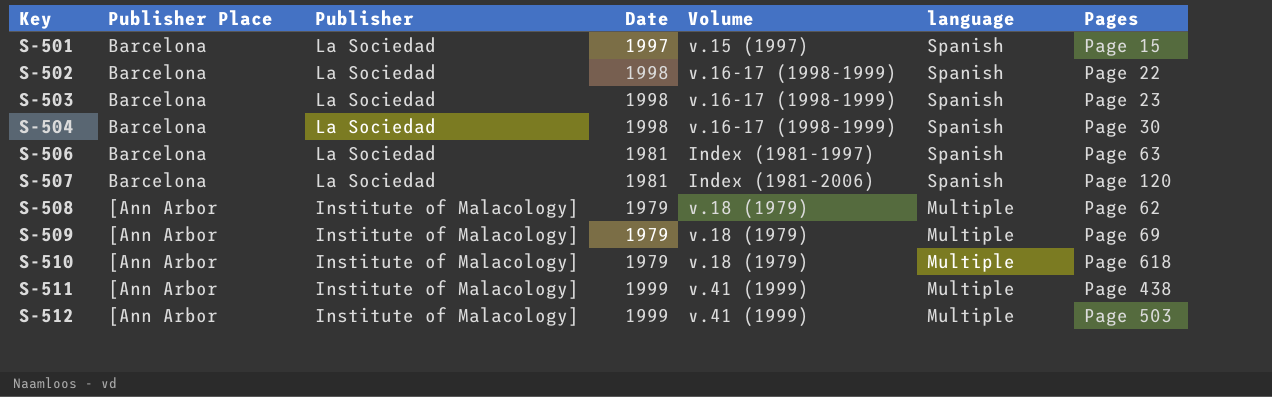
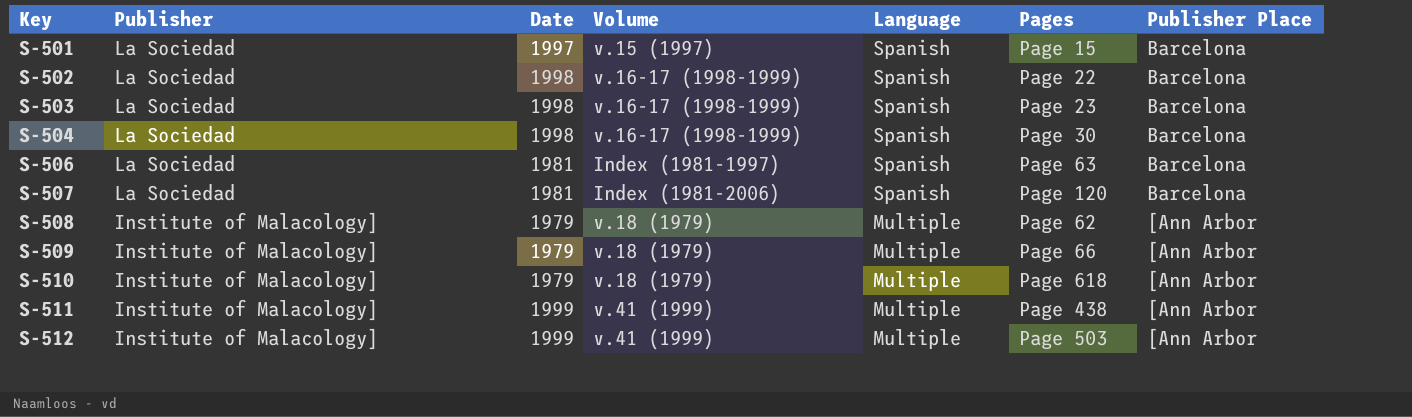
column name: language -> Language
column Publisher Place | position: 2 -> 7
S-509 | Pages: Page 69 -> Page 66

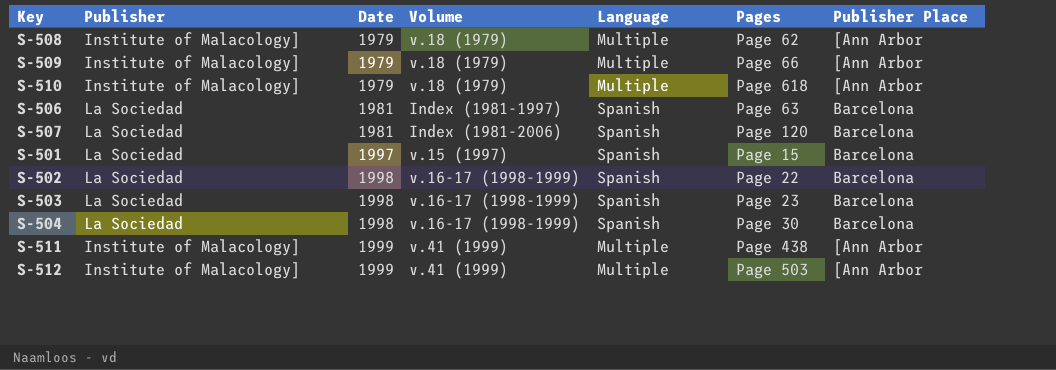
row order: Key ascending -> Date ascending

